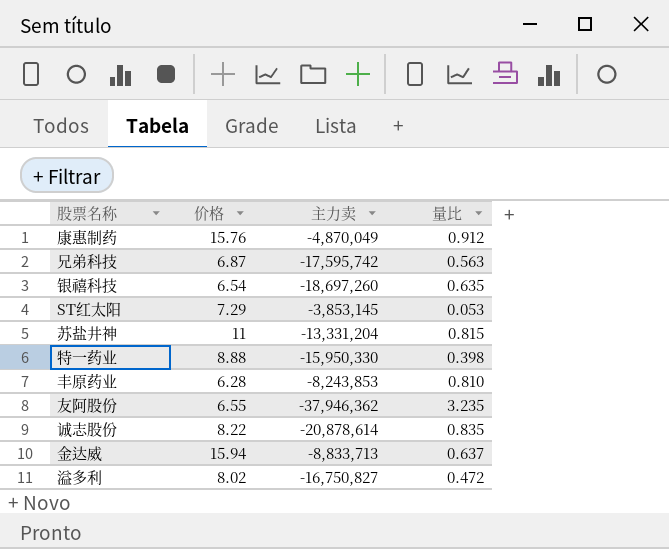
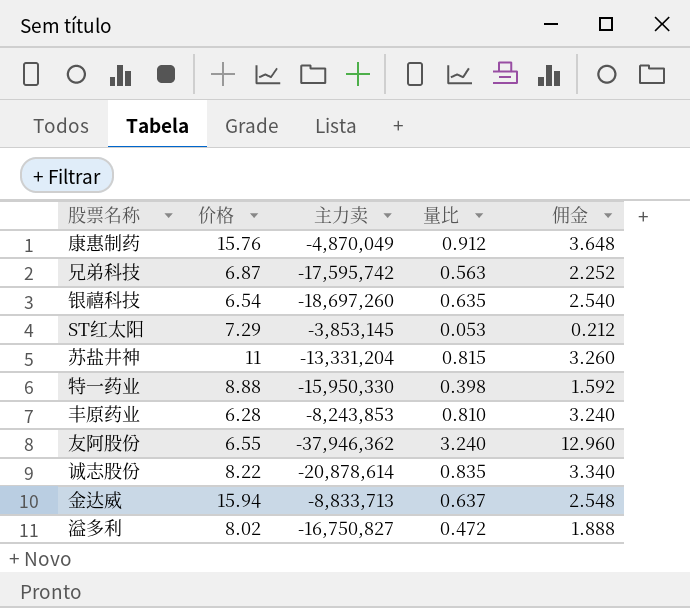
column 佣金 | formula: none -> [量比] * 4
友阿股份 | 量比: 3.235 -> 3.240

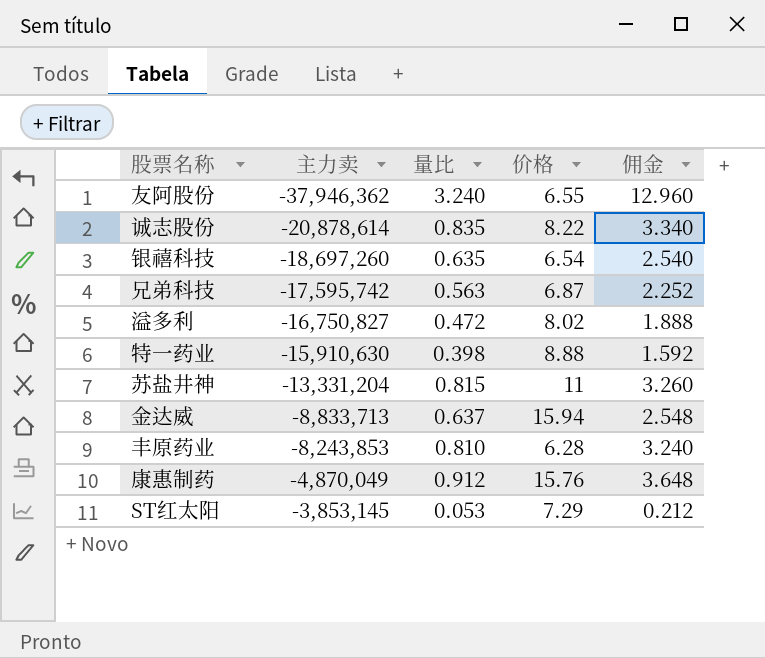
row order: none -> 主力卖 ascending
column 价格 | position: 2 -> 4
特一药业 | 主力卖: -15,950,330 -> -15,910,630

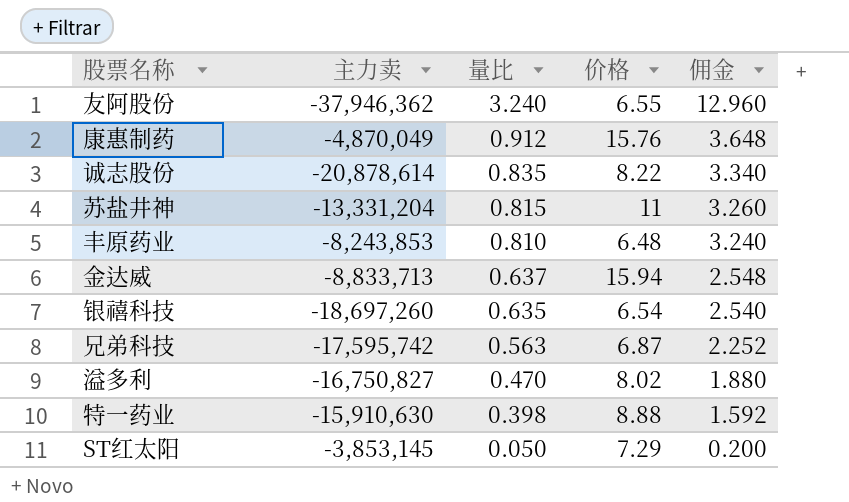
row order: 主力卖 ascending -> 量比 descending
丰原药业 | 价格: 6.28 -> 6.48
溢多利 | 量比: 0.472 -> 0.470
溢多利 | 佣金: 1.888 -> 1.880
ST红太阳 | 量比: 0.053 -> 0.050
ST红太阳 | 佣金: 0.212 -> 0.200

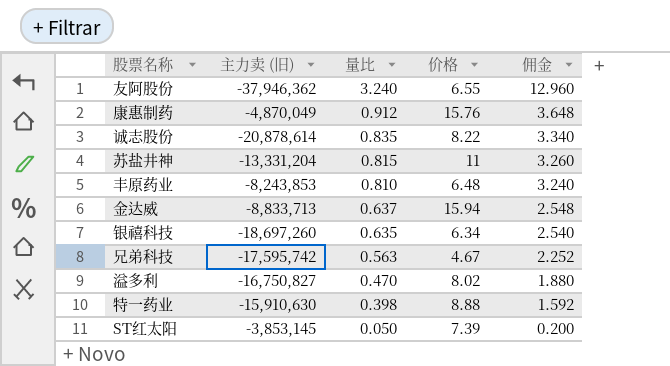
column name: 主力卖 -> 主力卖 (旧)
银禧科技 | 价格: 6.54 -> 6.34
兄弟科技 | 价格: 6.87 -> 4.67
ST红太阳 | 价格: 7.29 -> 7.39

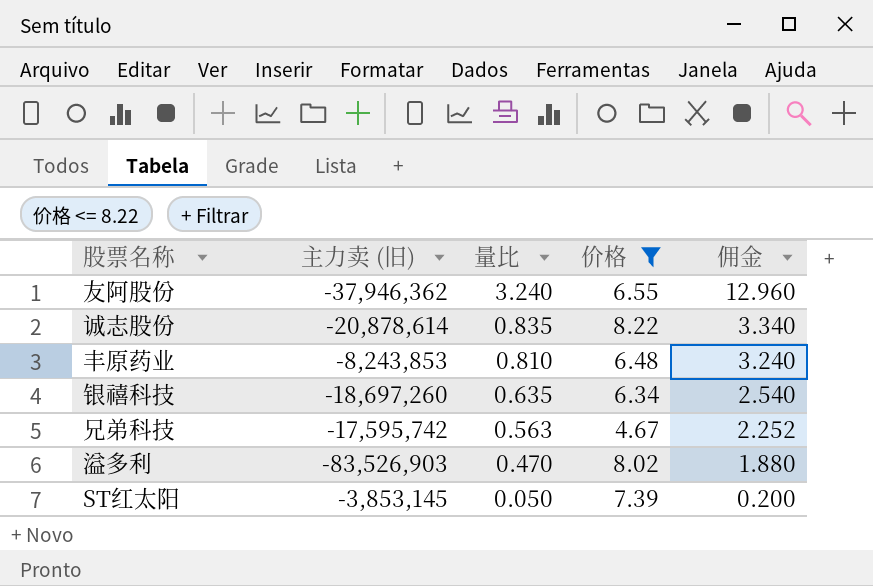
filter: none -> 价格 <= 8.22
溢多利 | 主力卖 (旧): -16,750,827 -> -83,526,903

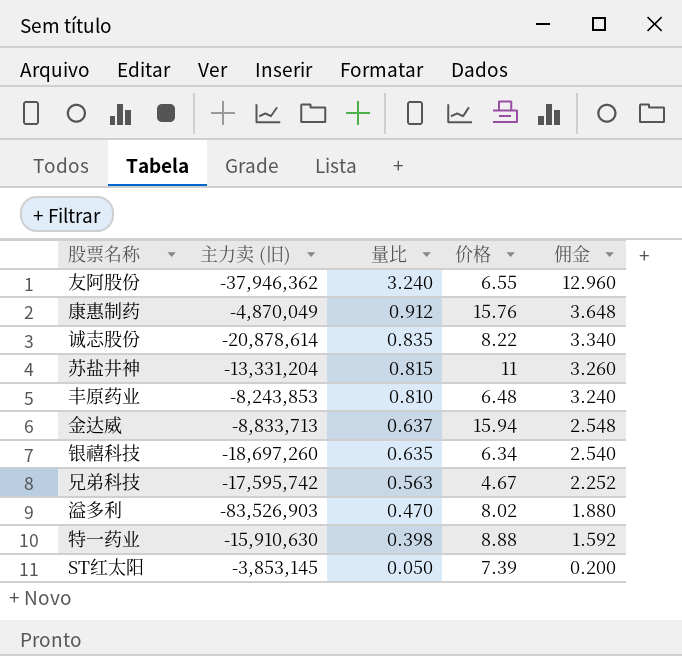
filter: 价格 <= 8.22 -> none

